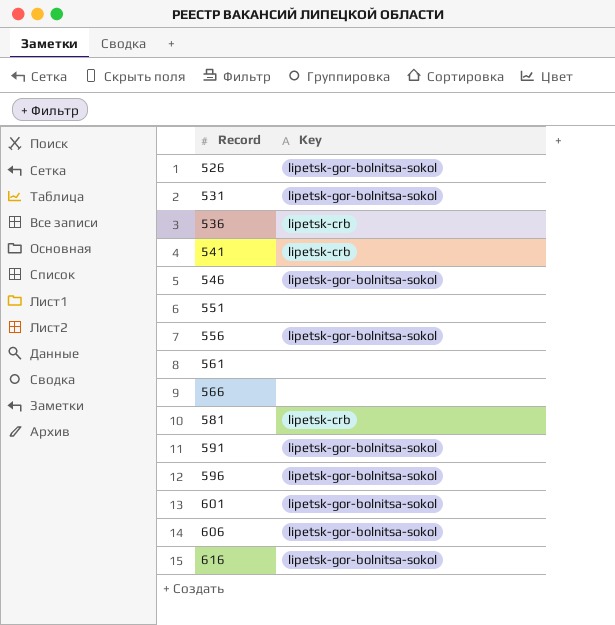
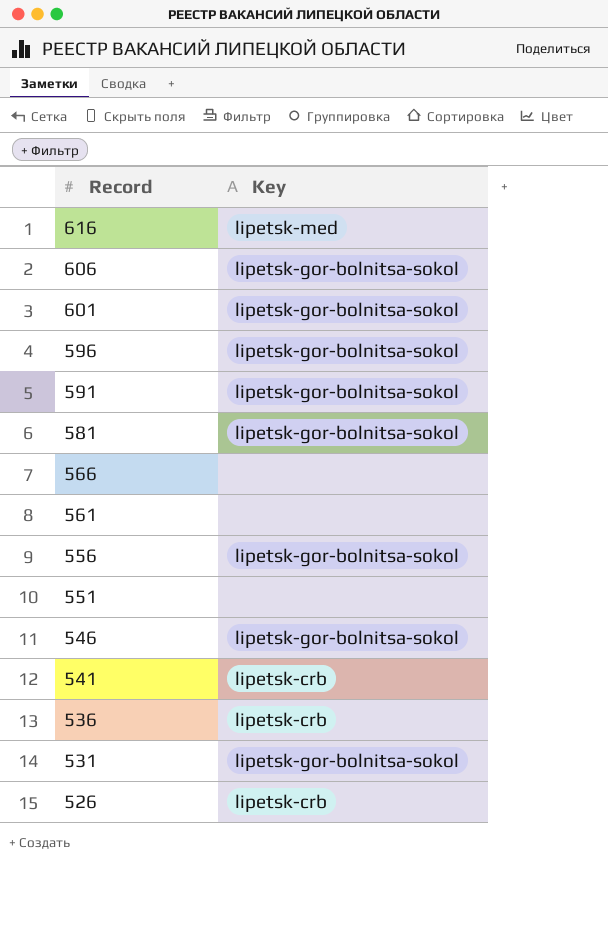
row order: Record ascending -> Record descending
616 | Key: lipetsk-gor-bolnitsa-sokol -> lipetsk-med
581 | Key: lipetsk-crb -> lipetsk-gor-bolnitsa-sokol
526 | Key: lipetsk-gor-bolnitsa-sokol -> lipetsk-crb

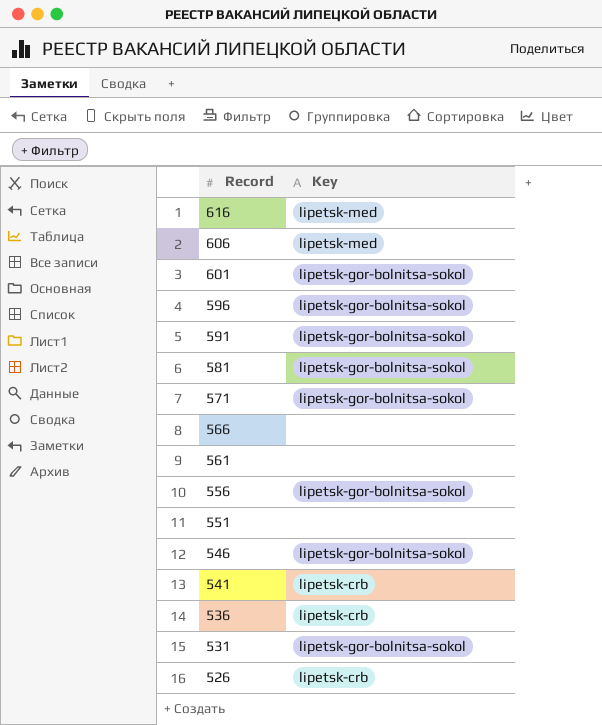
606 | Key: lipetsk-gor-bolnitsa-sokol -> lipetsk-med
row 571: none -> lipetsk-gor-bolnitsa-sokol

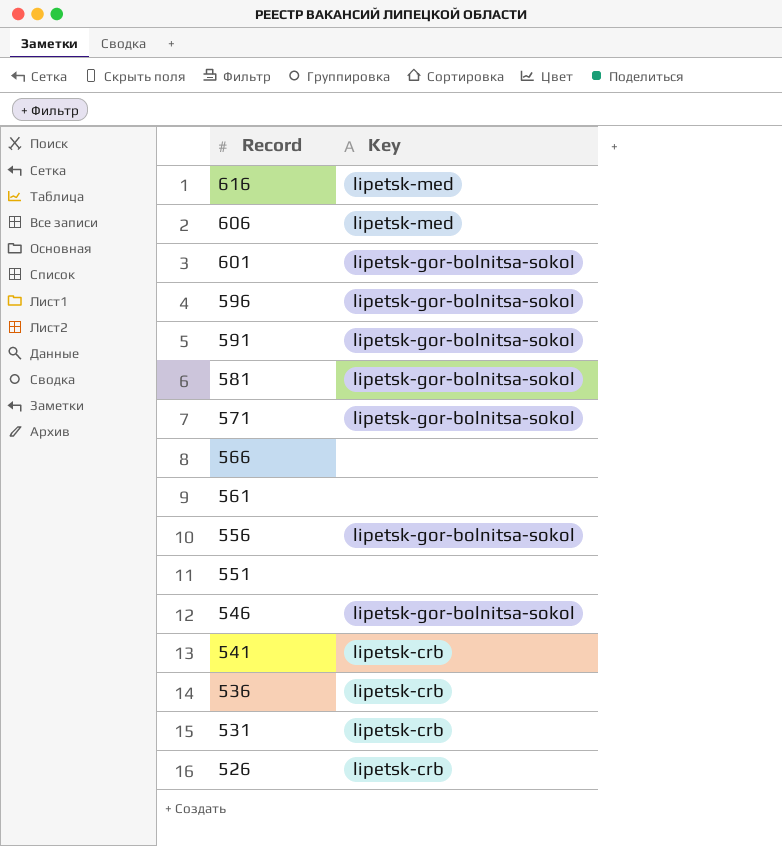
531 | Key: lipetsk-gor-bolnitsa-sokol -> lipetsk-crb

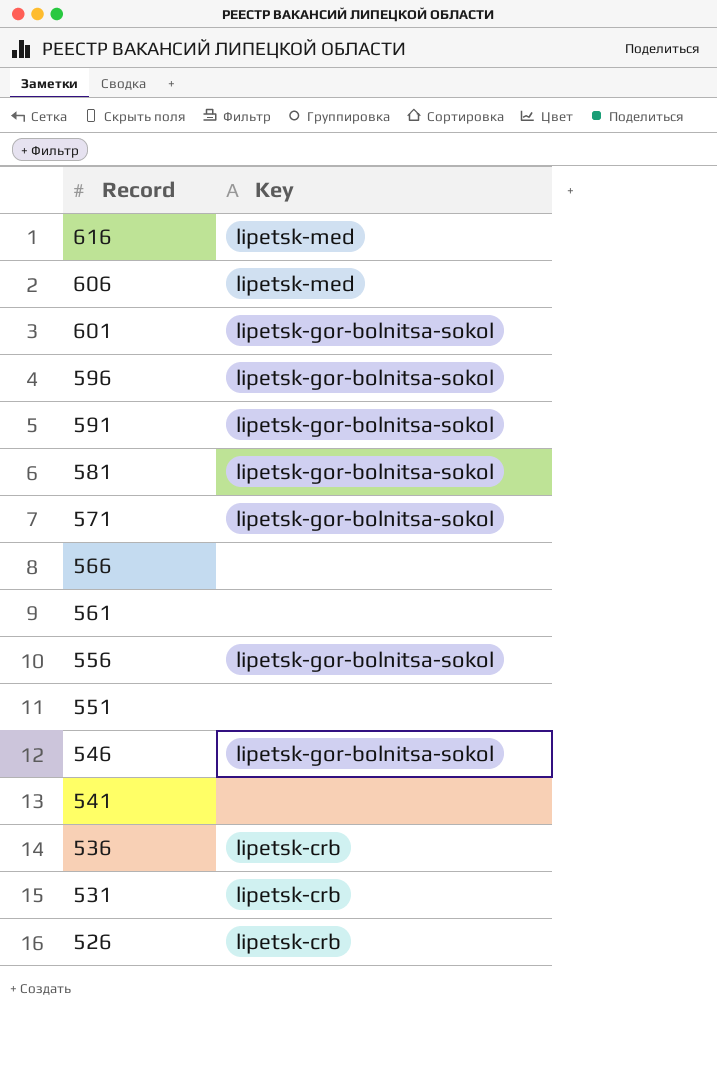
541 | Key: lipetsk-crb -> none

